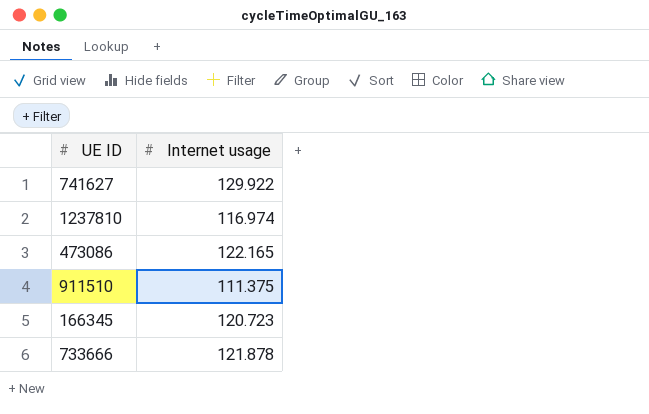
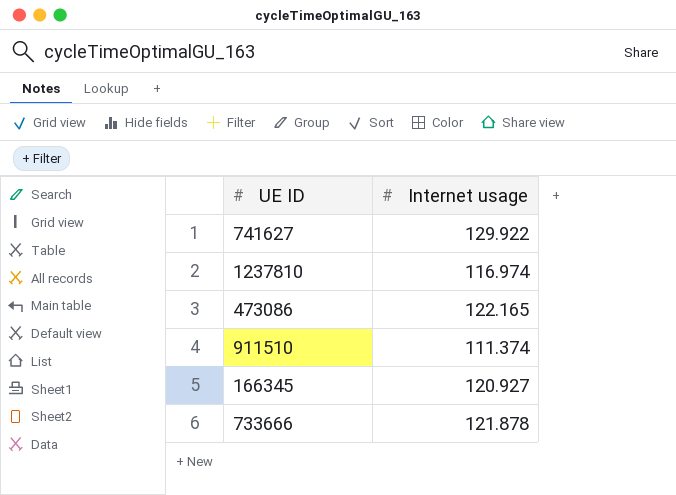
911510 | Internet usage: 111.375 -> 111.374
166345 | Internet usage: 120.723 -> 120.927

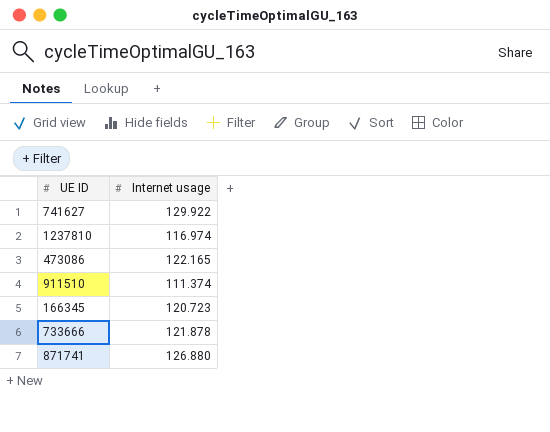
166345 | Internet usage: 120.927 -> 120.723
row 871741: none -> 126.880

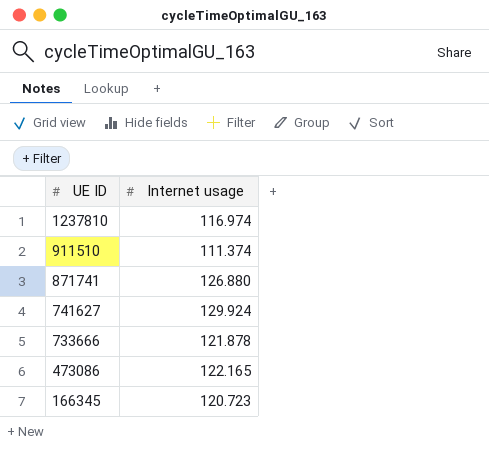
row order: none -> UE ID descending
741627 | Internet usage: 129.922 -> 129.924

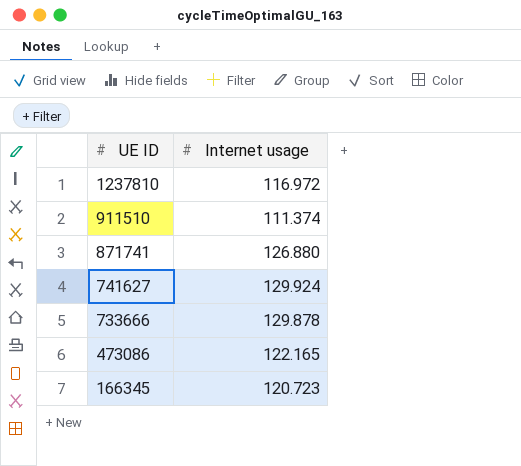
1237810 | Internet usage: 116.974 -> 116.972
733666 | Internet usage: 121.878 -> 129.878

